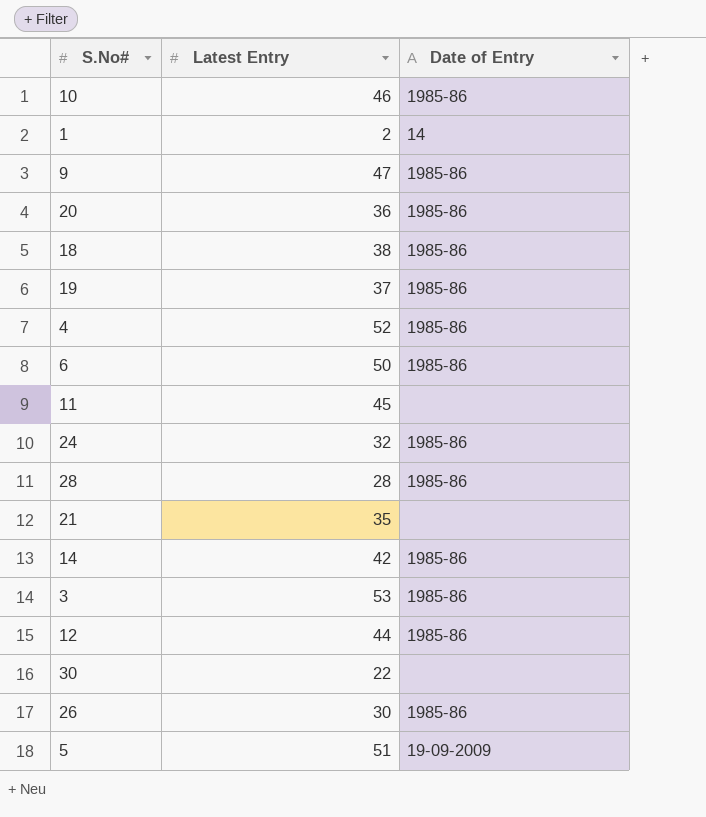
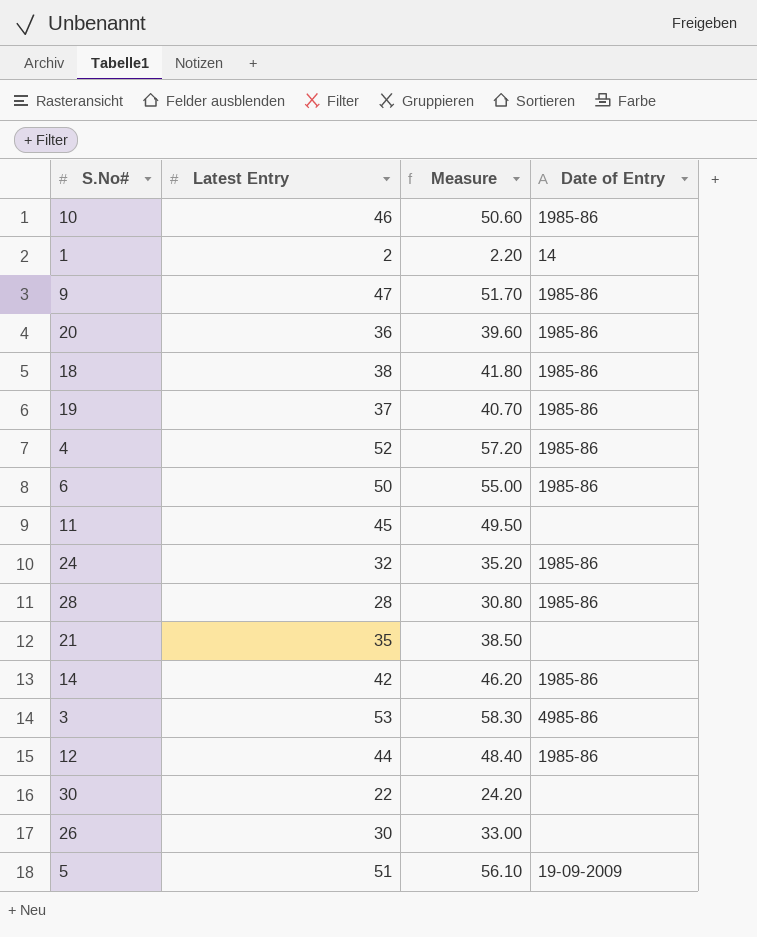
column Measure | formula: none -> [Latest Entry] * 1.1
3 | Date of Entry: 1985-86 -> 4985-86
26 | Date of Entry: 1985-86 -> none

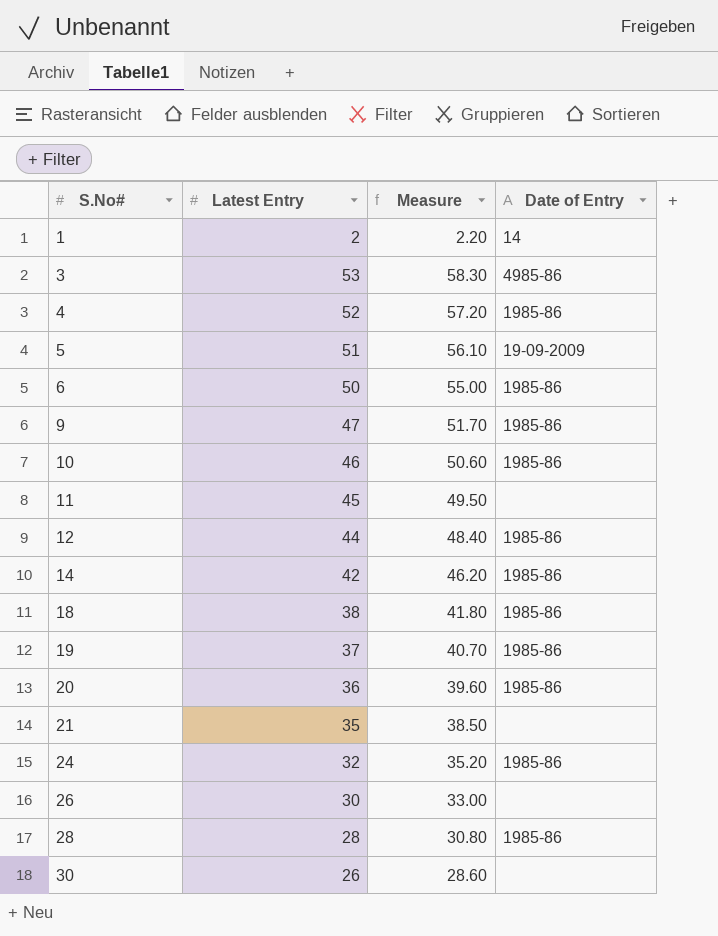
row order: none -> S.No# ascending
30 | Latest Entry: 22 -> 26
30 | Measure: 24.20 -> 28.60

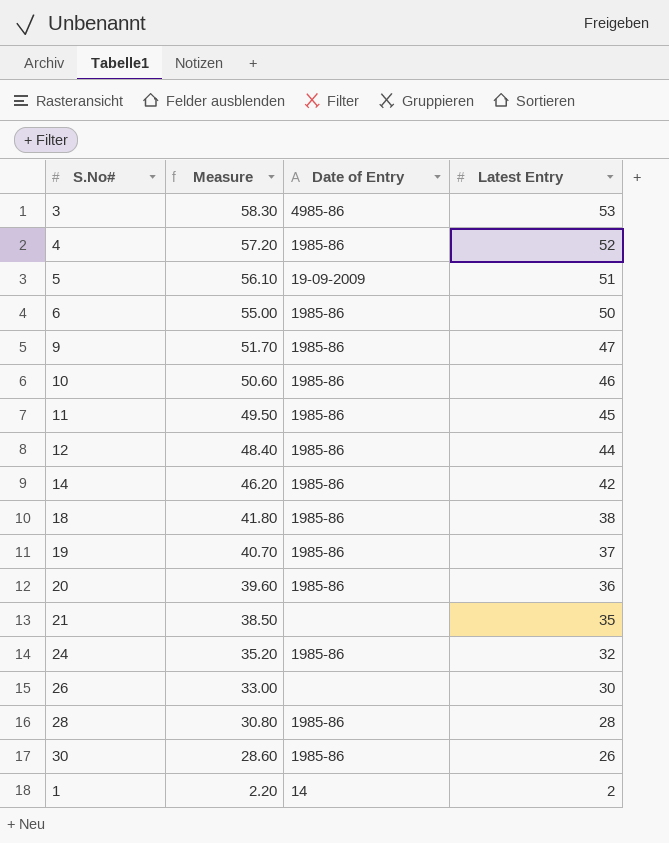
row order: S.No# ascending -> Measure descending
column Latest Entry | position: 2 -> 4
11 | Date of Entry: none -> 1985-86
30 | Date of Entry: none -> 1985-86

